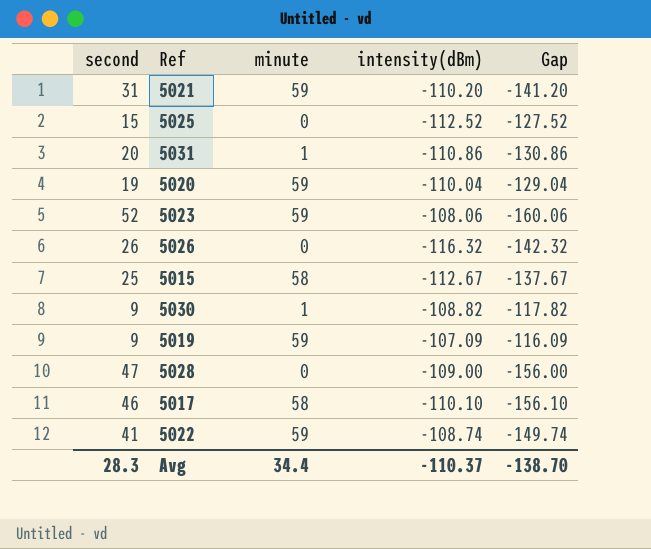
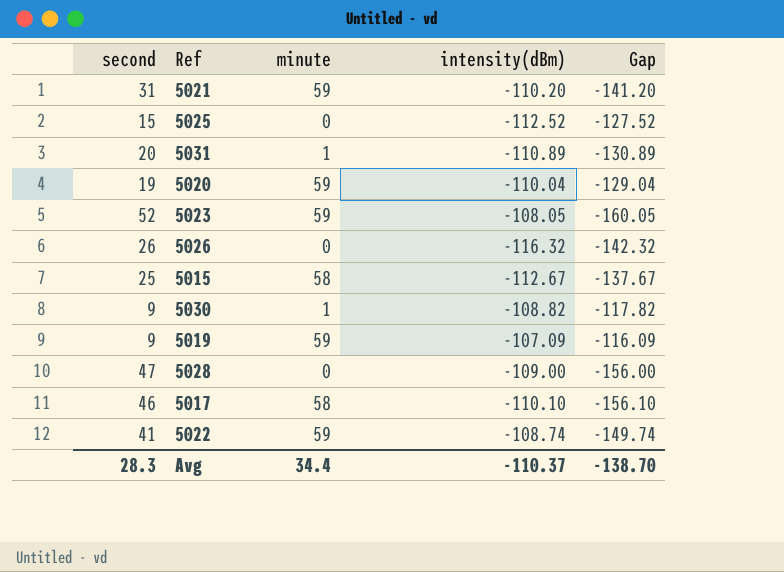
5031 | intensity(dBm): -110.86 -> -110.89
5031 | Gap: -130.86 -> -130.89
5023 | intensity(dBm): -108.06 -> -108.05
5023 | Gap: -160.06 -> -160.05

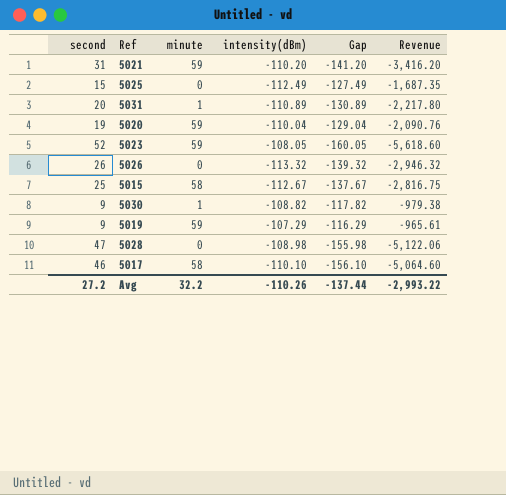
column Revenue | formula: none -> [second] * [intensity(dBm)]
row 5022: 41 | 59 | -108.74 | -149.74 -> none
5025 | intensity(dBm): -112.52 -> -112.49
5025 | Gap: -127.52 -> -127.49
5026 | intensity(dBm): -116.32 -> -113.32
5026 | Gap: -142.32 -> -139.32
5019 | intensity(dBm): -107.09 -> -107.29
5019 | Gap: -116.09 -> -116.29
5028 | intensity(dBm): -109.00 -> -108.98
5028 | Gap: -156.00 -> -155.98
Avg | second: 28.3 -> 27.2
Avg | minute: 34.4 -> 32.2
Avg | intensity(dBm): -110.37 -> -110.26
Avg | Gap: -138.70 -> -137.44

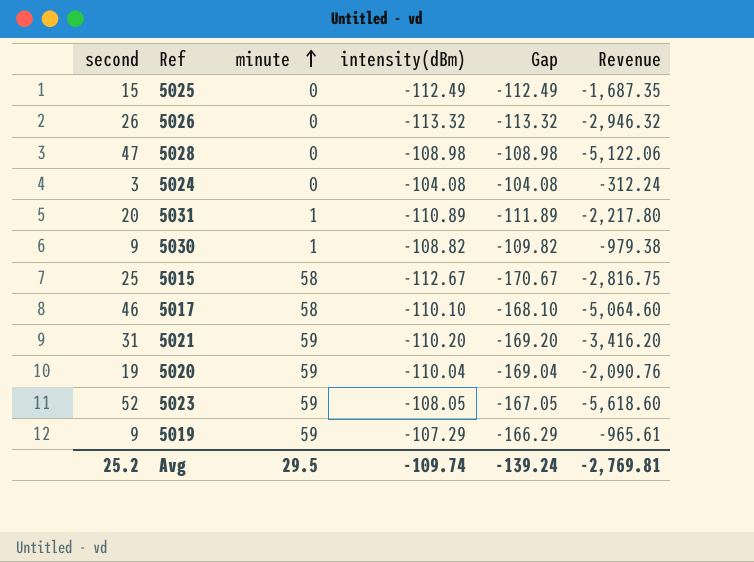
row order: none -> minute ascending
column Gap | formula: [intensity(dBm)] - [second] -> [intensity(dBm)] - [minute]
row 5024: none -> 3 | 0 | -104.08 | -104.08 | -312.24
Avg | second: 27.2 -> 25.2
Avg | minute: 32.2 -> 29.5
Avg | intensity(dBm): -110.26 -> -109.74
Avg | Gap: -137.44 -> -139.24
Avg | Revenue: -2,993.22 -> -2,769.81

